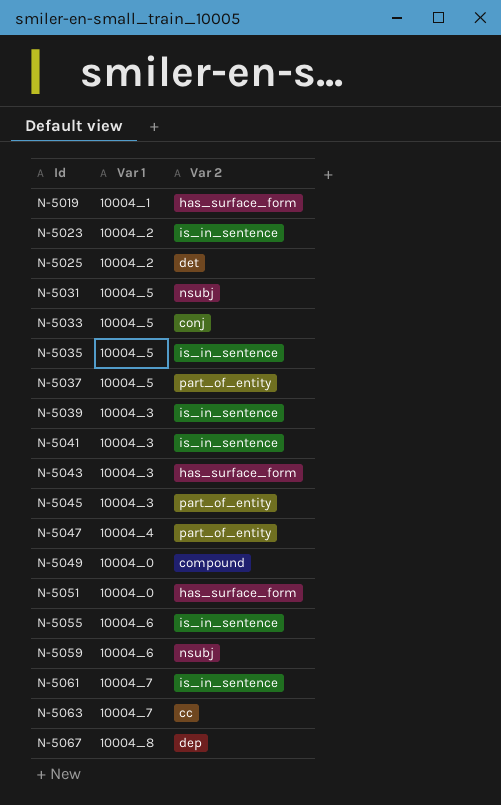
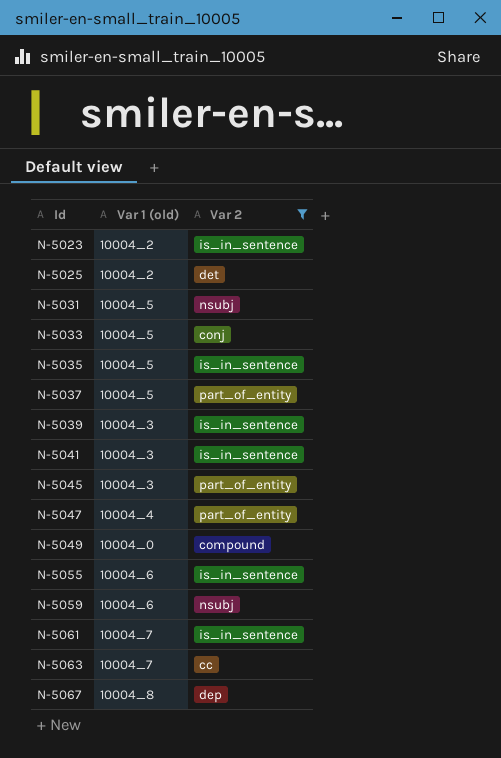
filter: none -> Var 2 != has_surface_form
column name: Var 1 -> Var 1 (old)

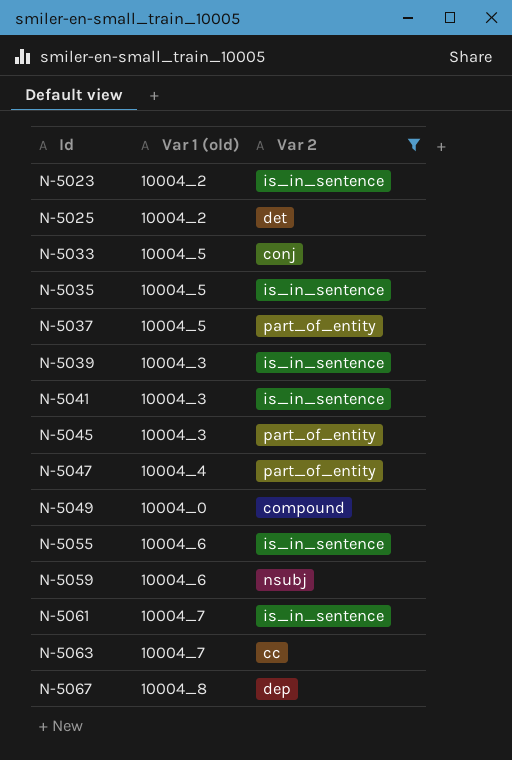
row N-5031: 10004_5 | nsubj -> none

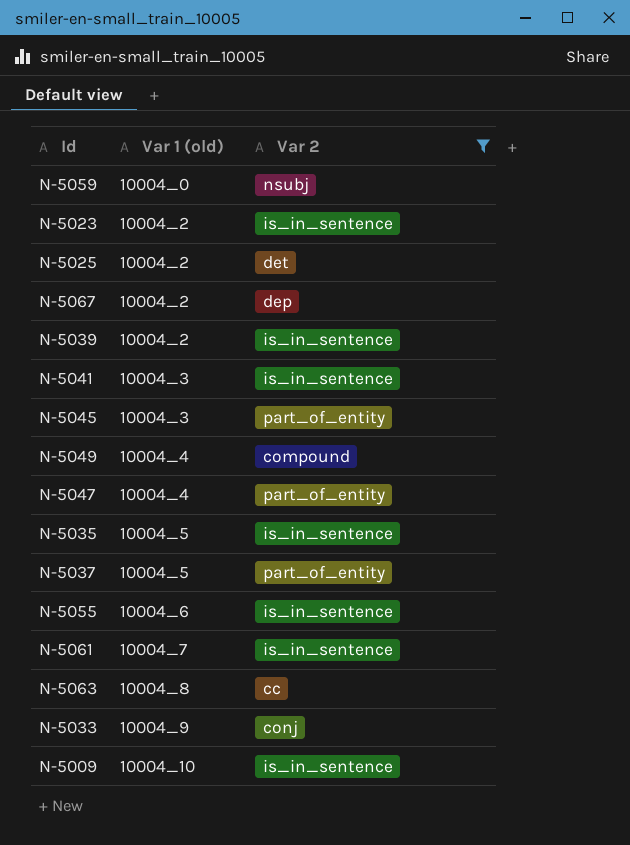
row order: Id ascending -> Var 1 (old) ascending
N-5059 | Var 1 (old): 10004_6 -> 10004_0
N-5067 | Var 1 (old): 10004_8 -> 10004_2
N-5039 | Var 1 (old): 10004_3 -> 10004_2
N-5049 | Var 1 (old): 10004_0 -> 10004_4
N-5063 | Var 1 (old): 10004_7 -> 10004_8
N-5033 | Var 1 (old): 10004_5 -> 10004_9
row N-5009: none -> 10004_10 | is_in_sentence

